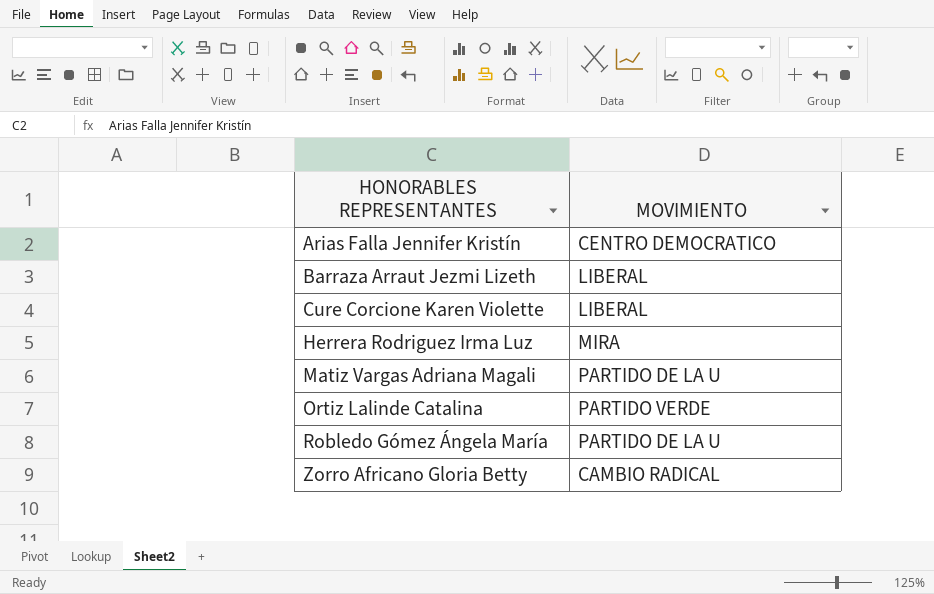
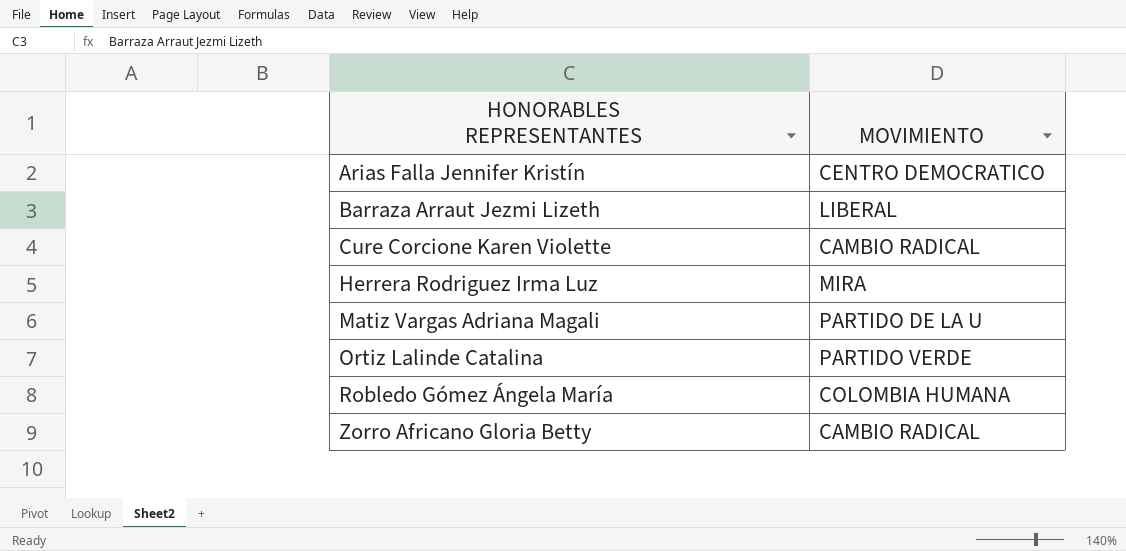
Cure Corcione Karen Violette | MOVIMIENTO: LIBERAL -> CAMBIO RADICAL
Robledo Gómez Ángela María | MOVIMIENTO: PARTIDO DE LA U -> COLOMBIA HUMANA

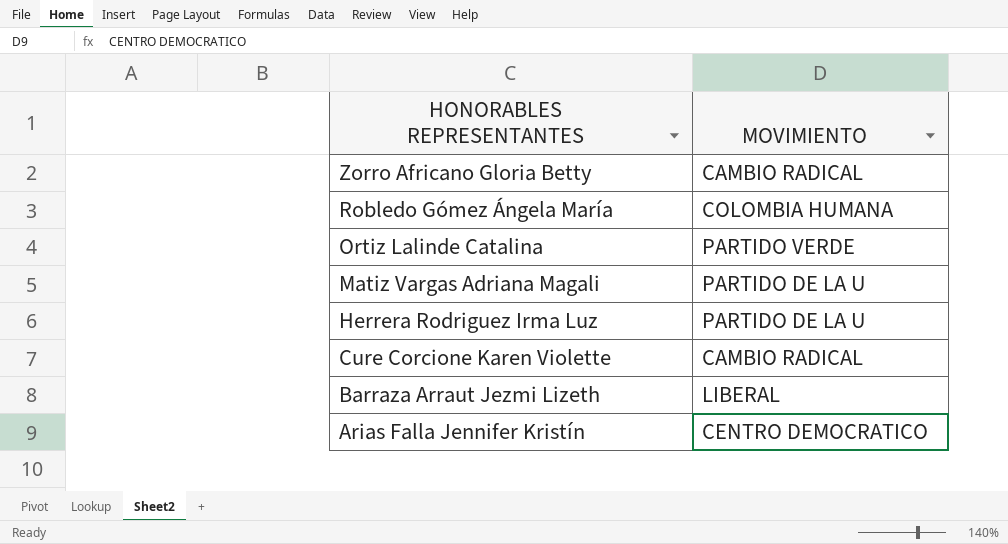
row order: HONORABLES REPRESENTANTES ascending -> HONORABLES REPRESENTANTES descending
Herrera Rodriguez Irma Luz | MOVIMIENTO: MIRA -> PARTIDO DE LA U

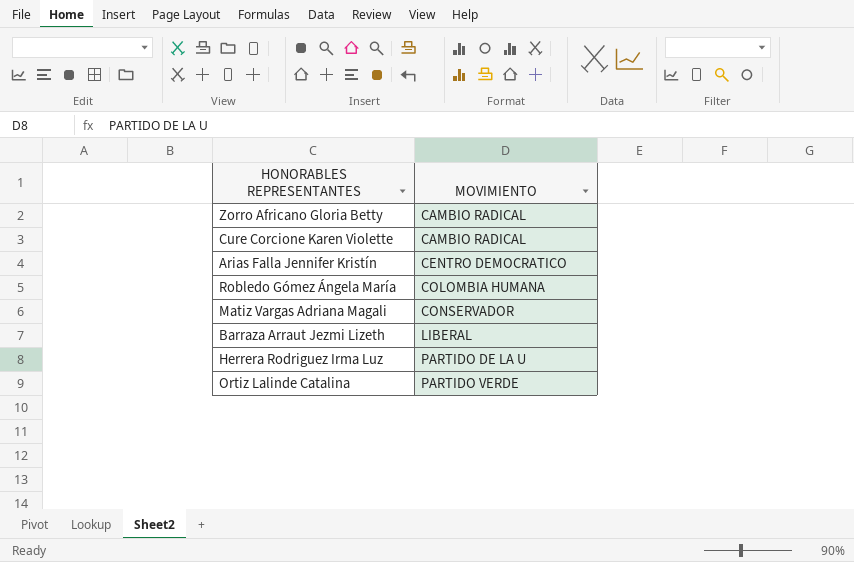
row order: HONORABLES REPRESENTANTES descending -> MOVIMIENTO ascending
Matiz Vargas Adriana Magali | MOVIMIENTO: PARTIDO DE LA U -> CONSERVADOR

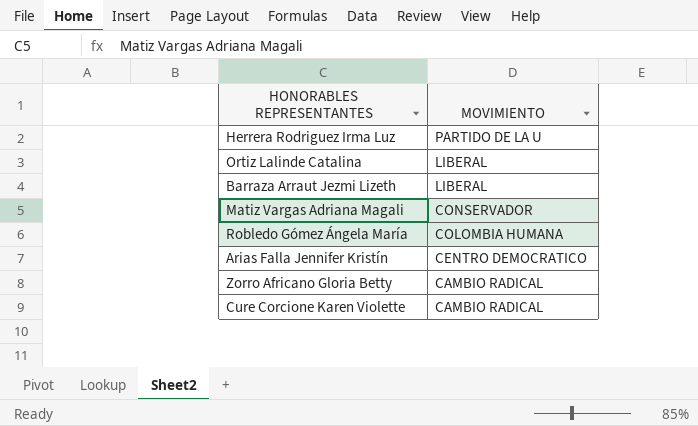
row order: MOVIMIENTO ascending -> MOVIMIENTO descending
Ortiz Lalinde Catalina | MOVIMIENTO: PARTIDO VERDE -> LIBERAL

